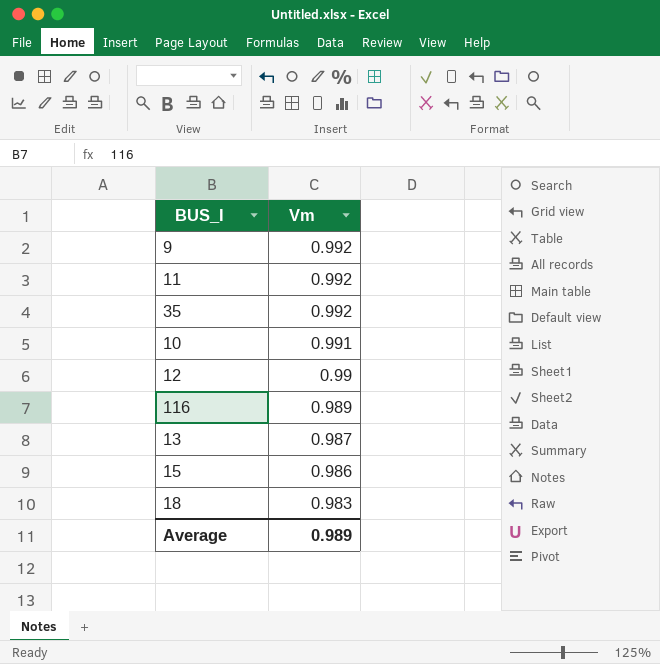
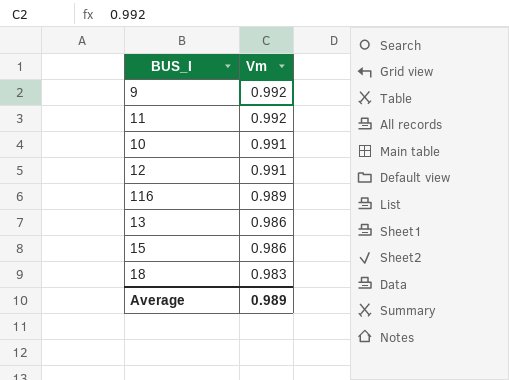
row 35: 0.992 -> none
12 | Vm: 0.99 -> 0.991
13 | Vm: 0.987 -> 0.986

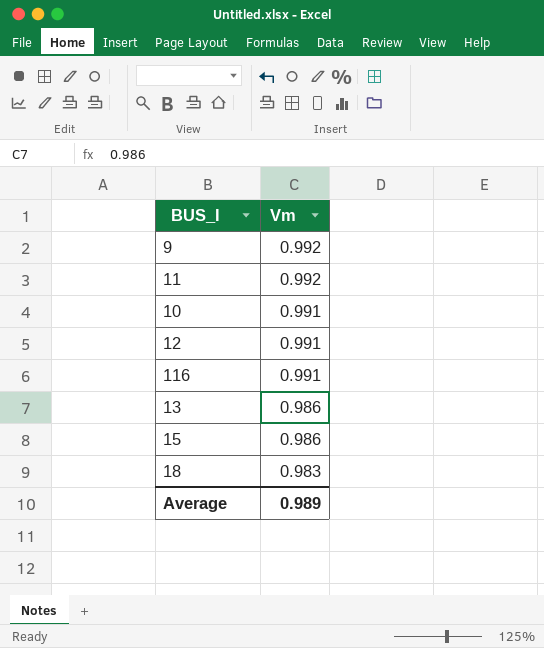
116 | Vm: 0.989 -> 0.991

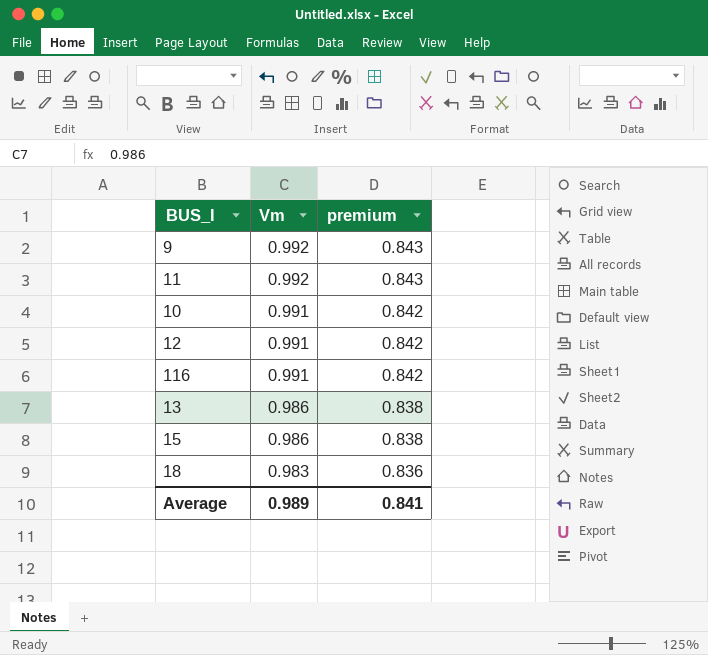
column premium | formula: none -> [Vm] * 0.85

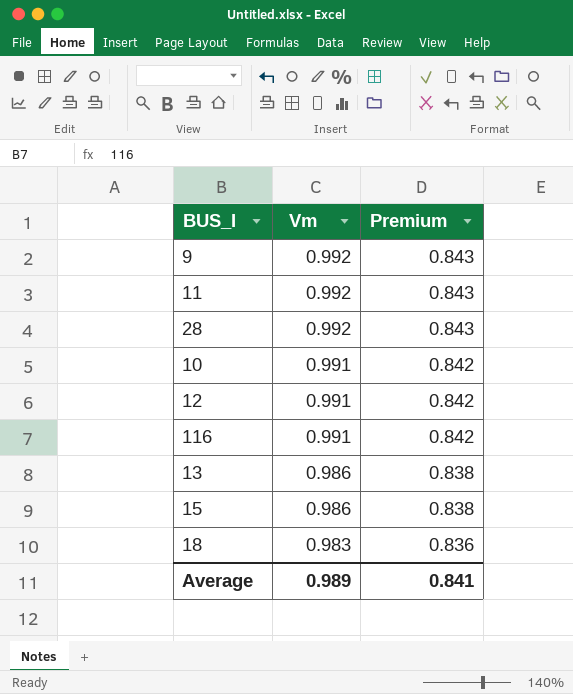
column name: premium -> Premium
row 28: none -> 0.992 | 0.843

